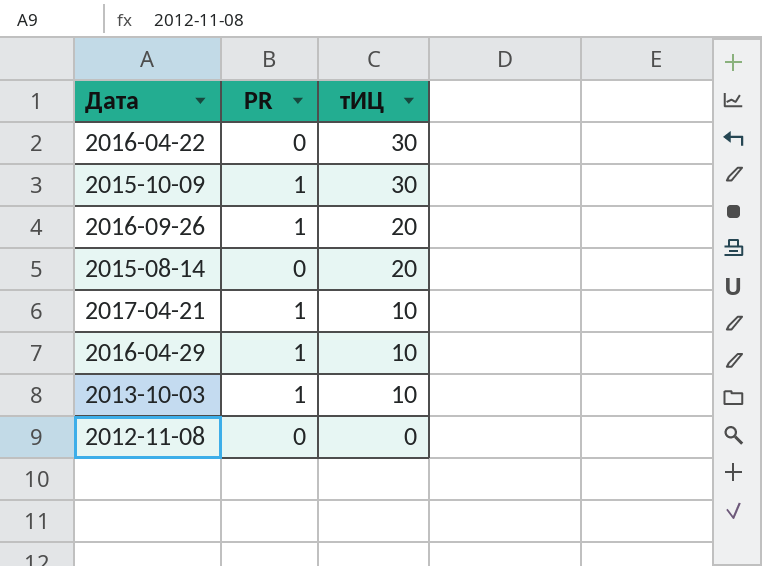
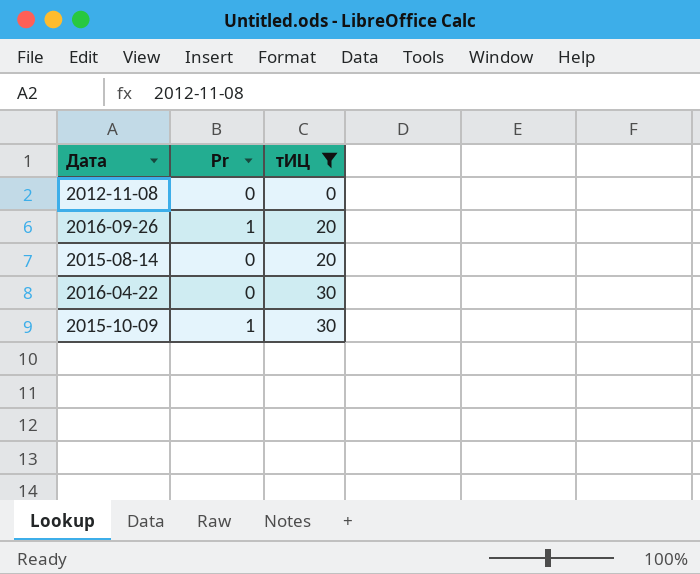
filter: none -> тИЦ != 10
row order: тИЦ descending -> тИЦ ascending
column name: PR -> Pr

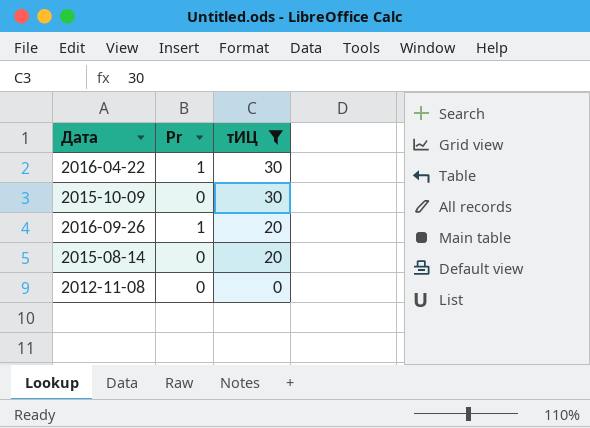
row order: тИЦ ascending -> тИЦ descending
2016-04-22 | Pr: 0 -> 1
2015-10-09 | Pr: 1 -> 0

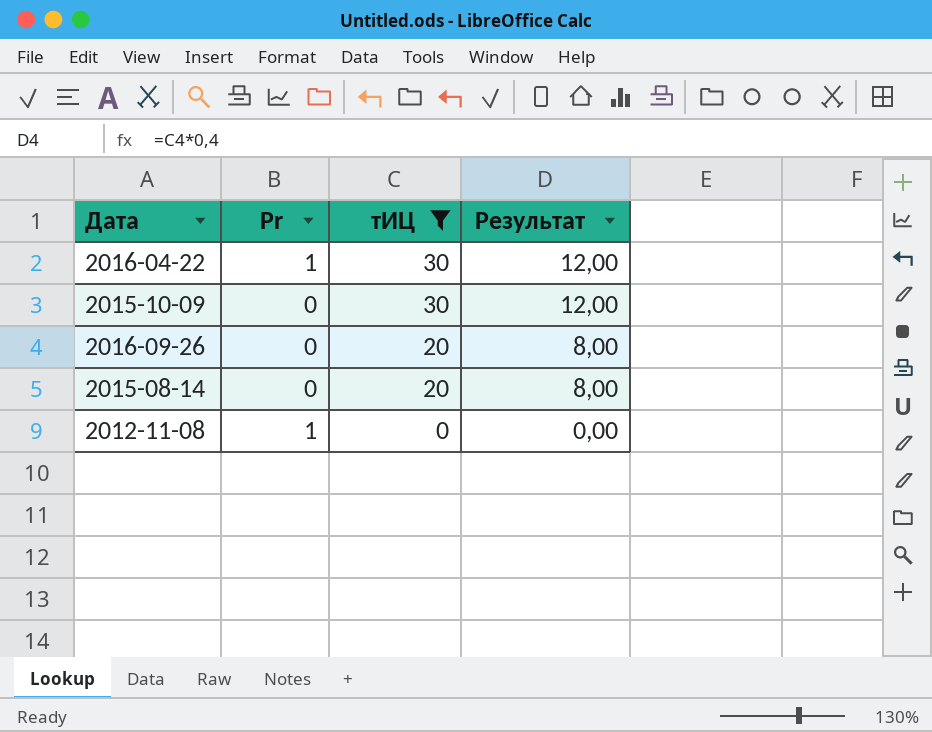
column Результат | formula: none -> [тИЦ] * 0,4
2016-09-26 | Pr: 1 -> 0
2012-11-08 | Pr: 0 -> 1

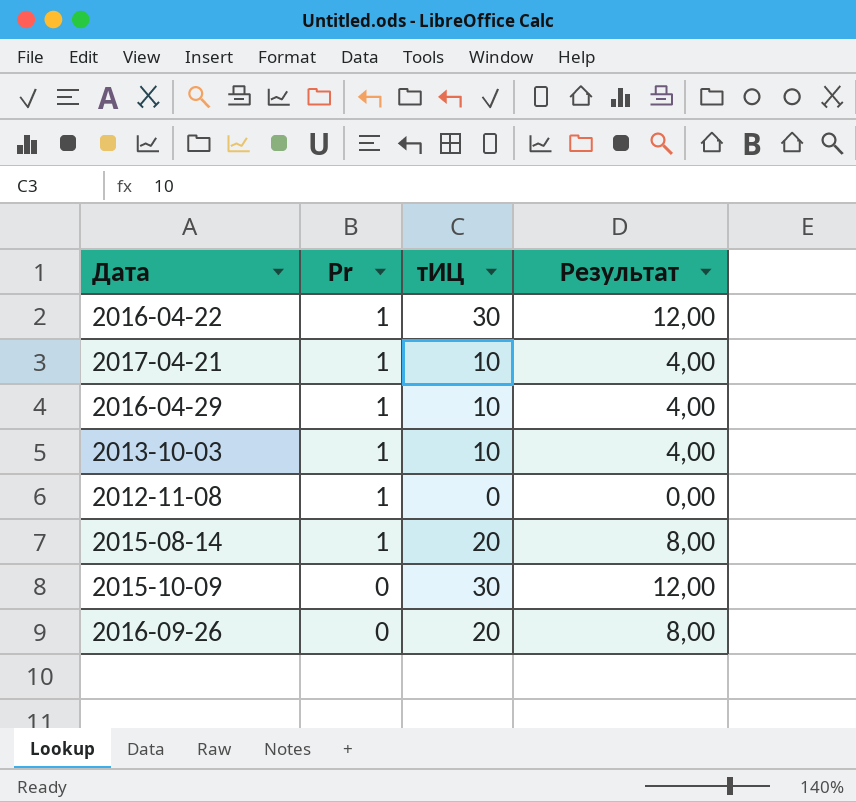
filter: тИЦ != 10 -> none
row order: тИЦ descending -> Pr descending
2015-08-14 | Pr: 0 -> 1

